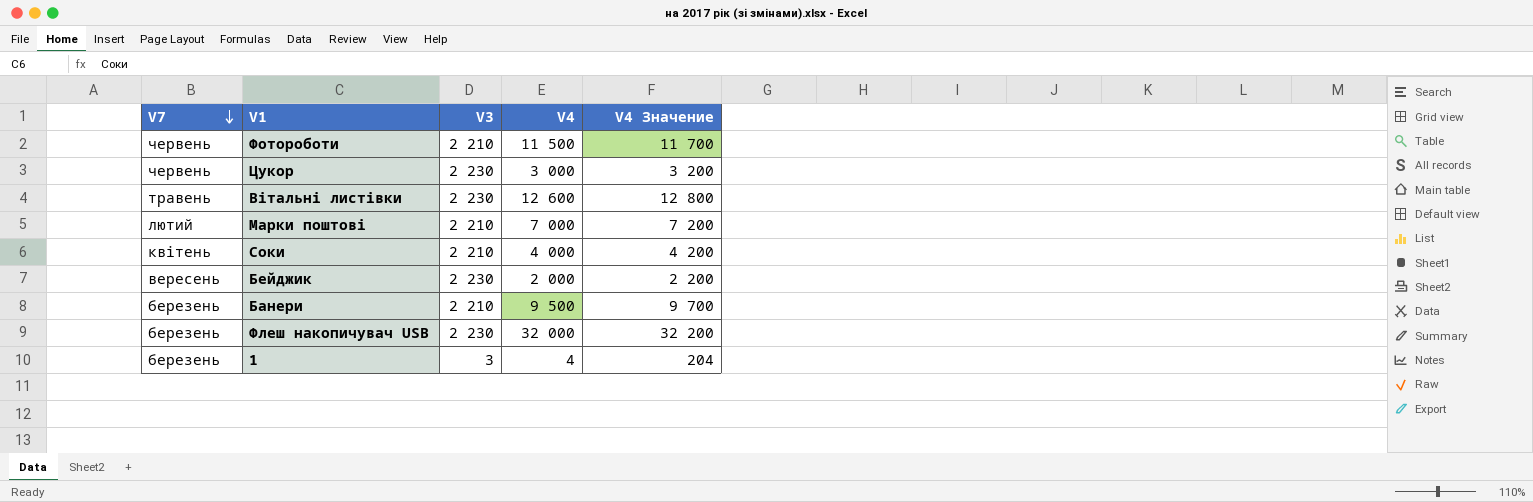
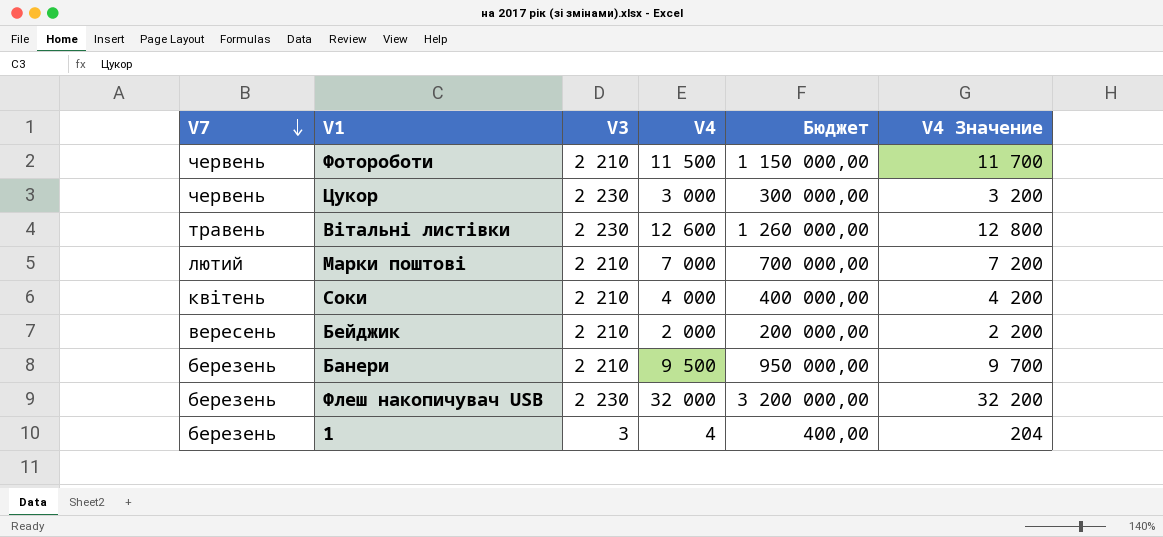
column Бюджет | formula: none -> [V4] * 100
Бейджик | V3: 2 230 -> 2 210

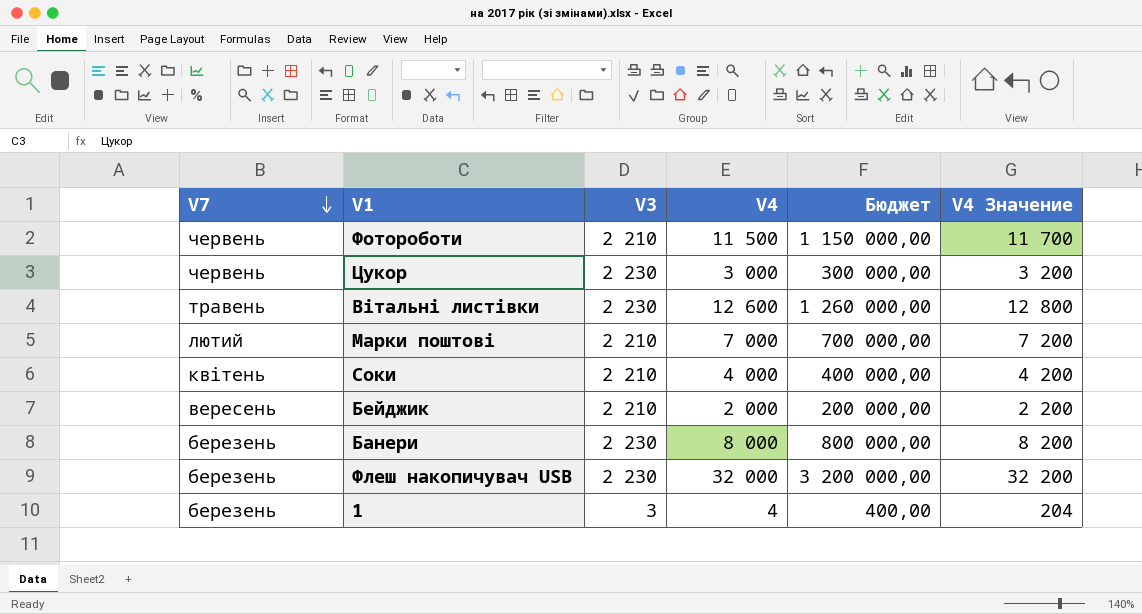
Банери | V3: 2 210 -> 2 230
Банери | V4: 9 500 -> 8 000
Банери | Бюджет: 950 000,00 -> 800 000,00
Банери | V4 Значение: 9 700 -> 8 200

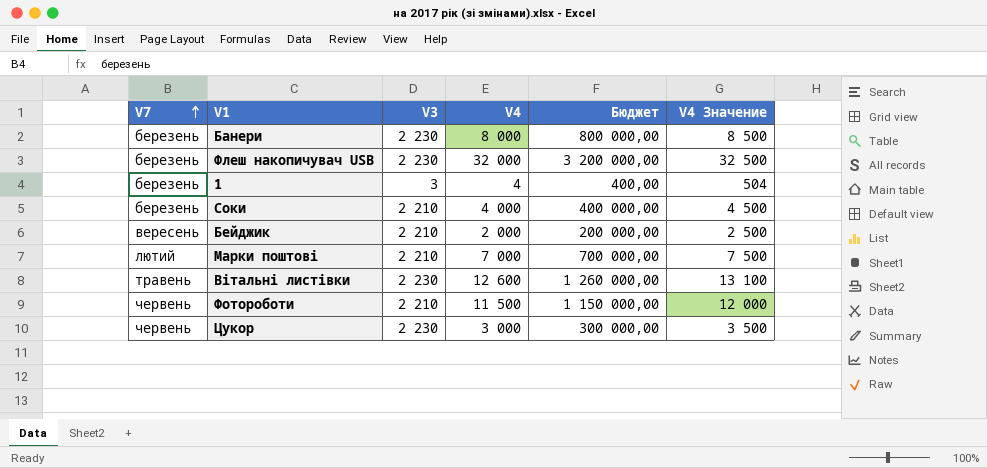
row order: V7 descending -> V7 ascending
column V4 Значение | formula: [V4] + 200 -> [V4] + 500
Соки | V7: квітень -> березень

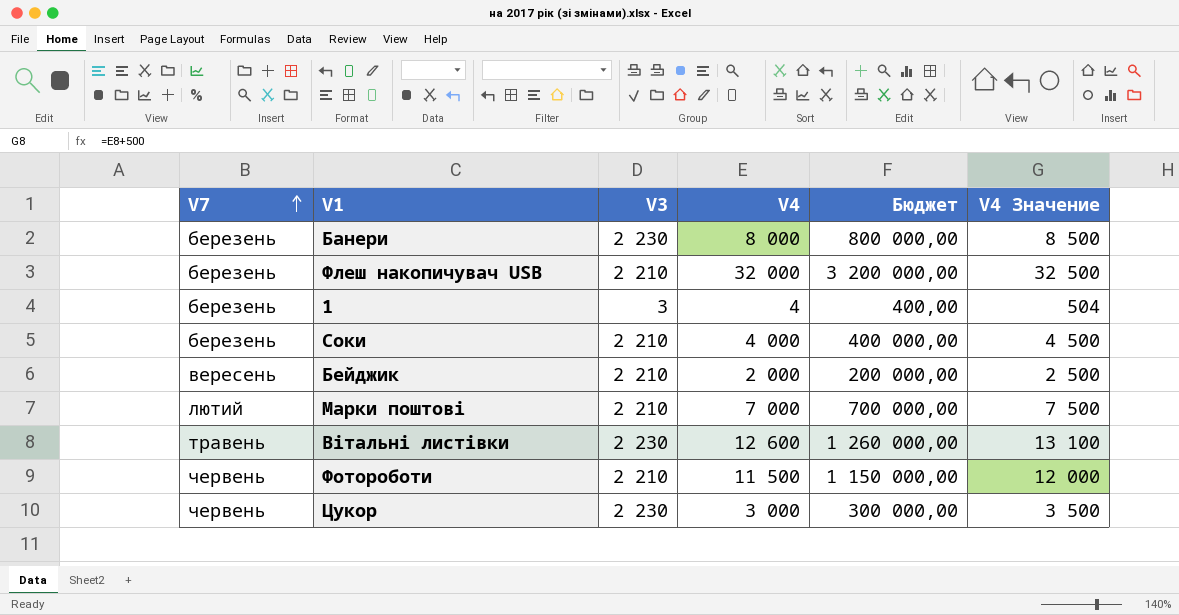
Флеш накопичувач USB | V3: 2 230 -> 2 210

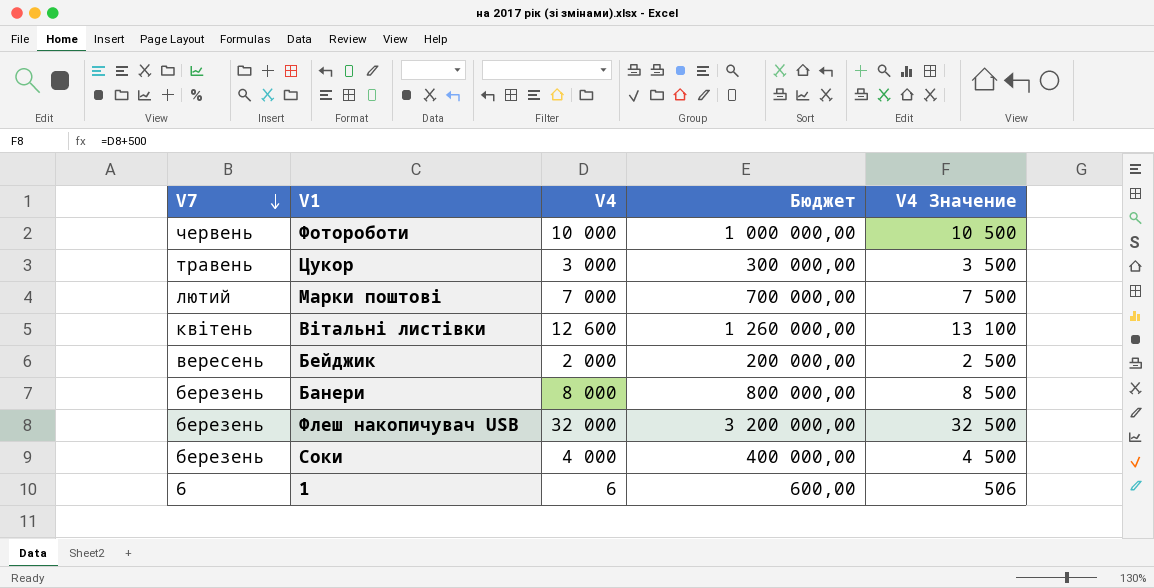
row order: V7 ascending -> V7 descending
column V3 | position: 3 -> none
Фотороботи | V4: 11 500 -> 10 000
Фотороботи | Бюджет: 1 150 000,00 -> 1 000 000,00
Фотороботи | V4 Значение: 12 000 -> 10 500
Цукор | V7: червень -> травень
Вітальні листівки | V7: травень -> квітень
1 | V7: березень -> 6
1 | V4: 4 -> 6
1 | Бюджет: 400,00 -> 600,00
1 | V4 Значение: 504 -> 506

